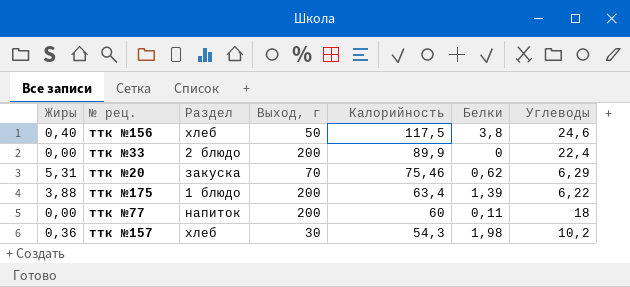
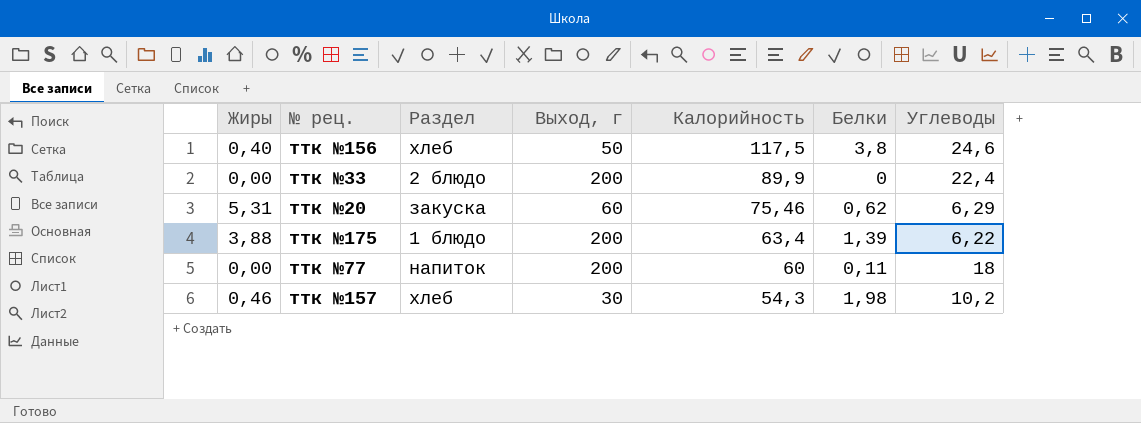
ттк №20 | Выход, г: 70 -> 60
ттк №157 | Жиры: 0,36 -> 0,46

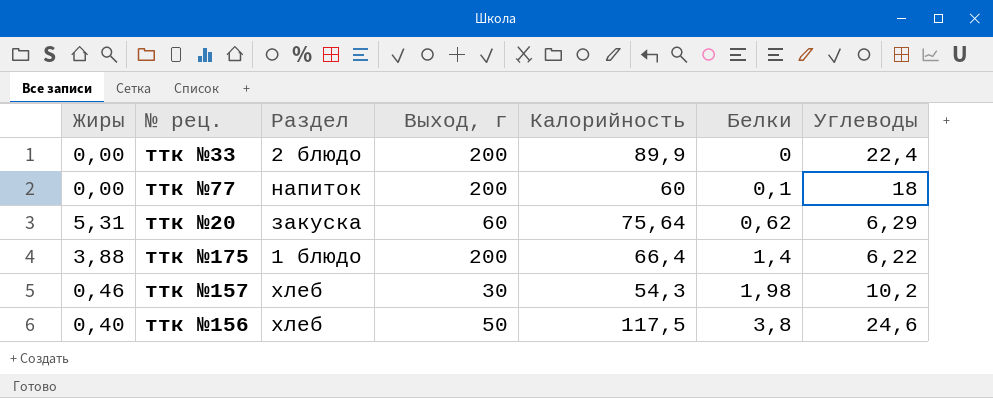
row order: Калорийность descending -> Белки ascending
ттк №77 | Белки: 0,11 -> 0,1
ттк №20 | Калорийность: 75,46 -> 75,64
ттк №175 | Калорийность: 63,4 -> 66,4
ттк №175 | Белки: 1,39 -> 1,4

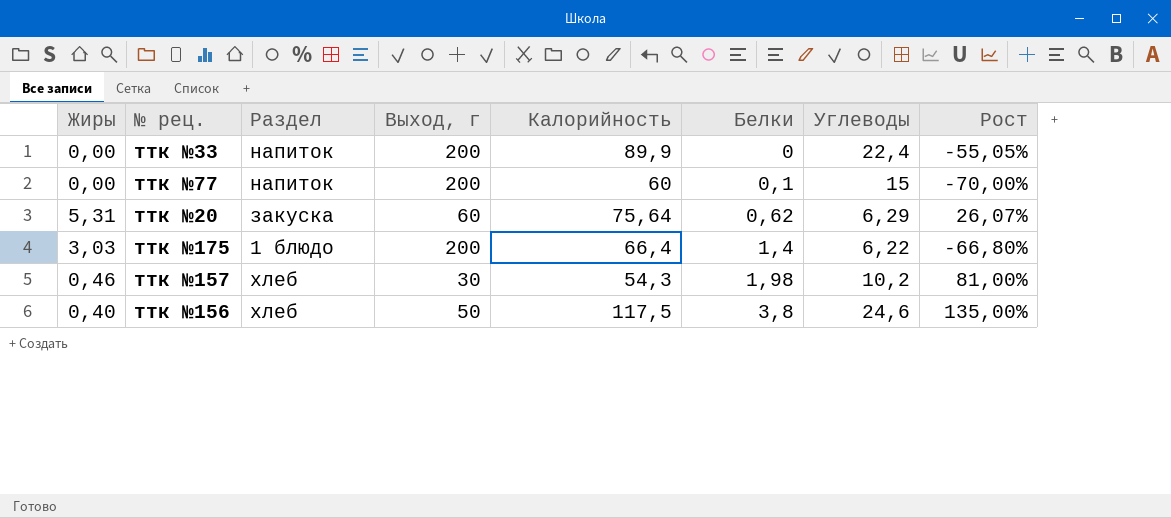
column Рост | formula: none -> ([Калорийность] - [Выход, г]) / [Выход, г]
ттк №33 | Раздел: 2 блюдо -> напиток
ттк №77 | Углеводы: 18 -> 15
ттк №175 | Жиры: 3,88 -> 3,03

